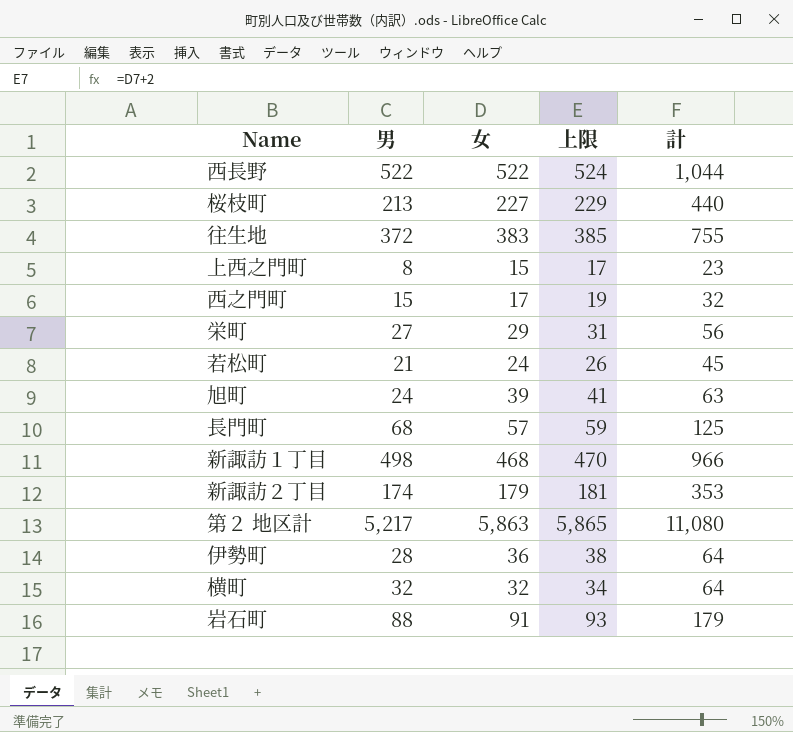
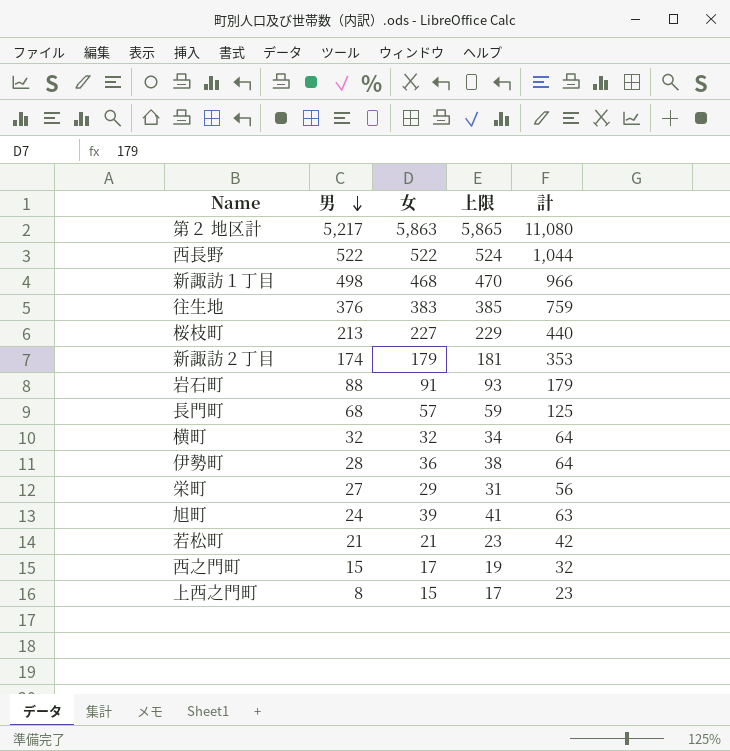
row order: none -> 男 descending
往生地 | 男: 372 -> 376
往生地 | 計: 755 -> 759
若松町 | 女: 24 -> 21
若松町 | 上限: 26 -> 23
若松町 | 計: 45 -> 42

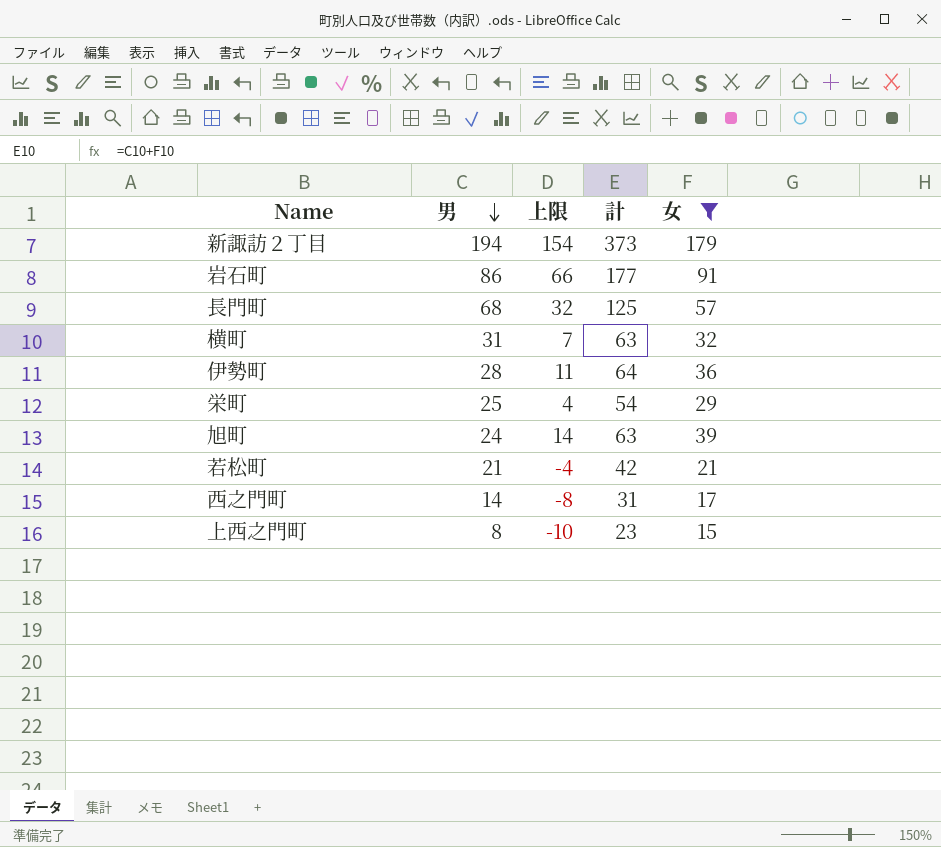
filter: none -> 女 <= 179
column 上限 | formula: [女] + 2 -> [女] - 25
column 女 | position: 3 -> 5
新諏訪２丁目 | 男: 174 -> 194
新諏訪２丁目 | 計: 353 -> 373
岩石町 | 男: 88 -> 86
岩石町 | 計: 179 -> 177
横町 | 男: 32 -> 31
横町 | 計: 64 -> 63
栄町 | 男: 27 -> 25
栄町 | 計: 56 -> 54
西之門町 | 男: 15 -> 14
西之門町 | 計: 32 -> 31

